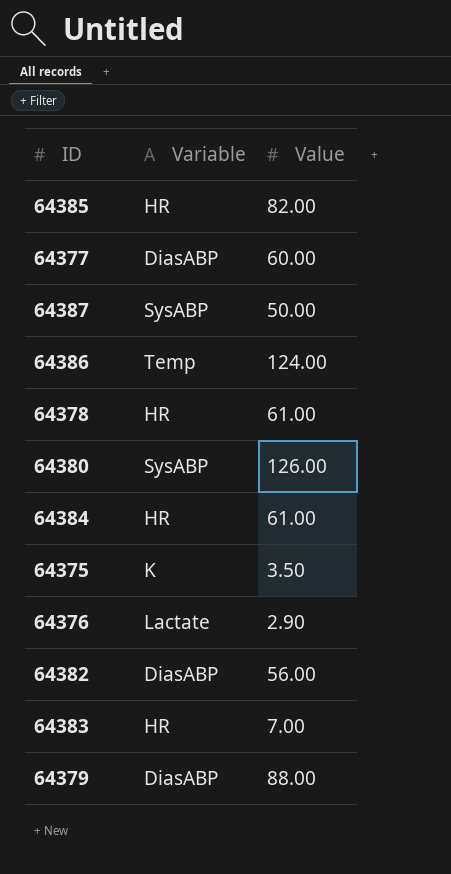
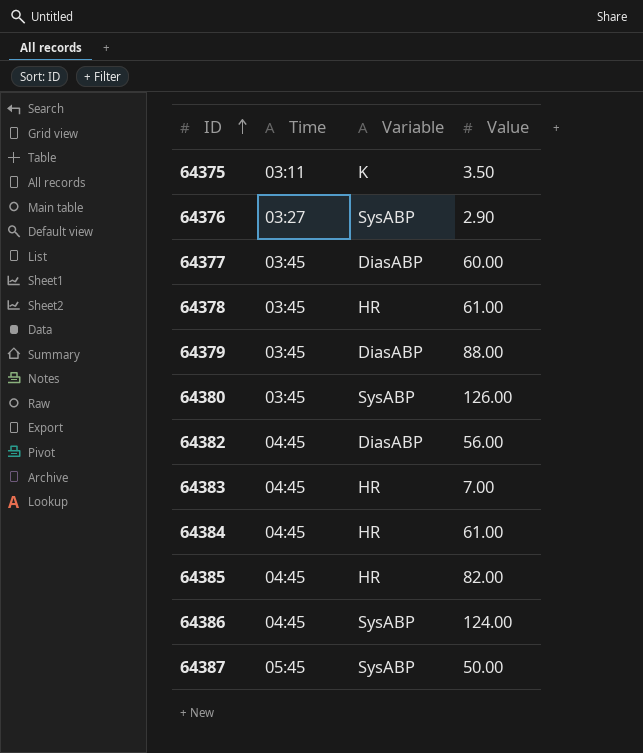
row order: none -> ID ascending
column Time | position: none -> 2
64376 | Variable: Lactate -> SysABP
64386 | Variable: Temp -> SysABP

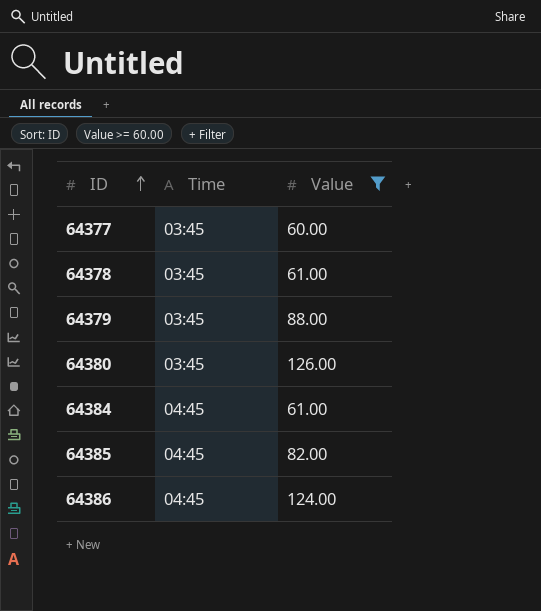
filter: none -> Value >= 60.00
column Variable | position: 3 -> none

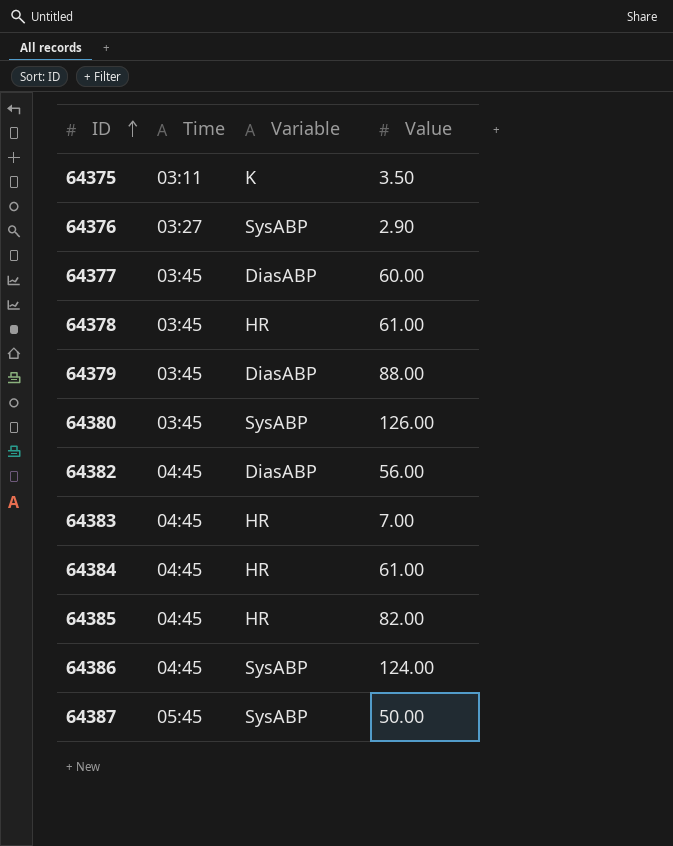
filter: Value >= 60.00 -> none
column Variable | position: none -> 3

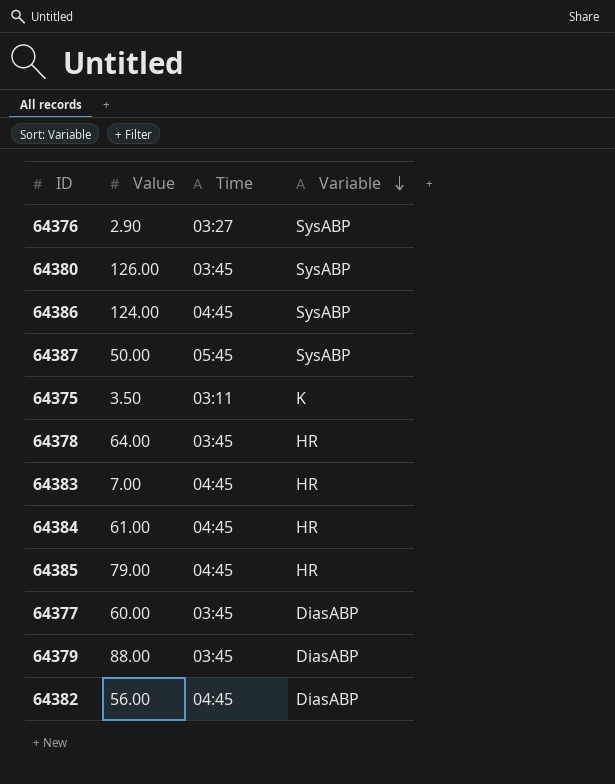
row order: ID ascending -> Variable descending
column Value | position: 4 -> 2
64378 | Value: 61.00 -> 64.00
64385 | Value: 82.00 -> 79.00

